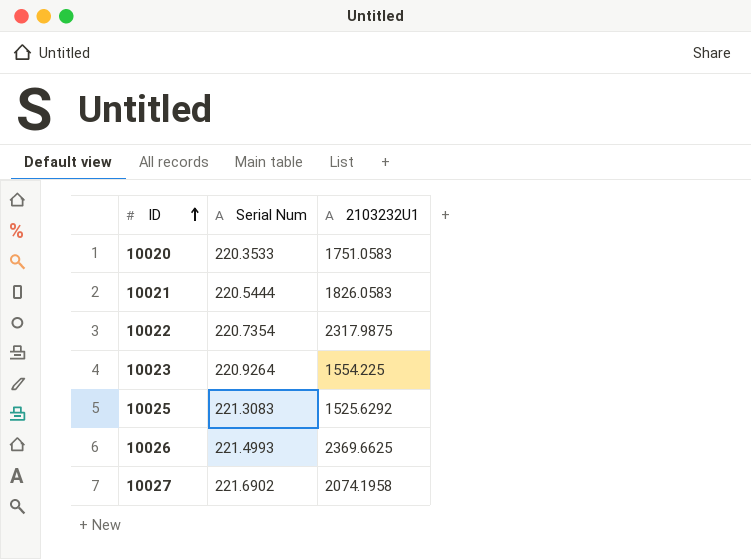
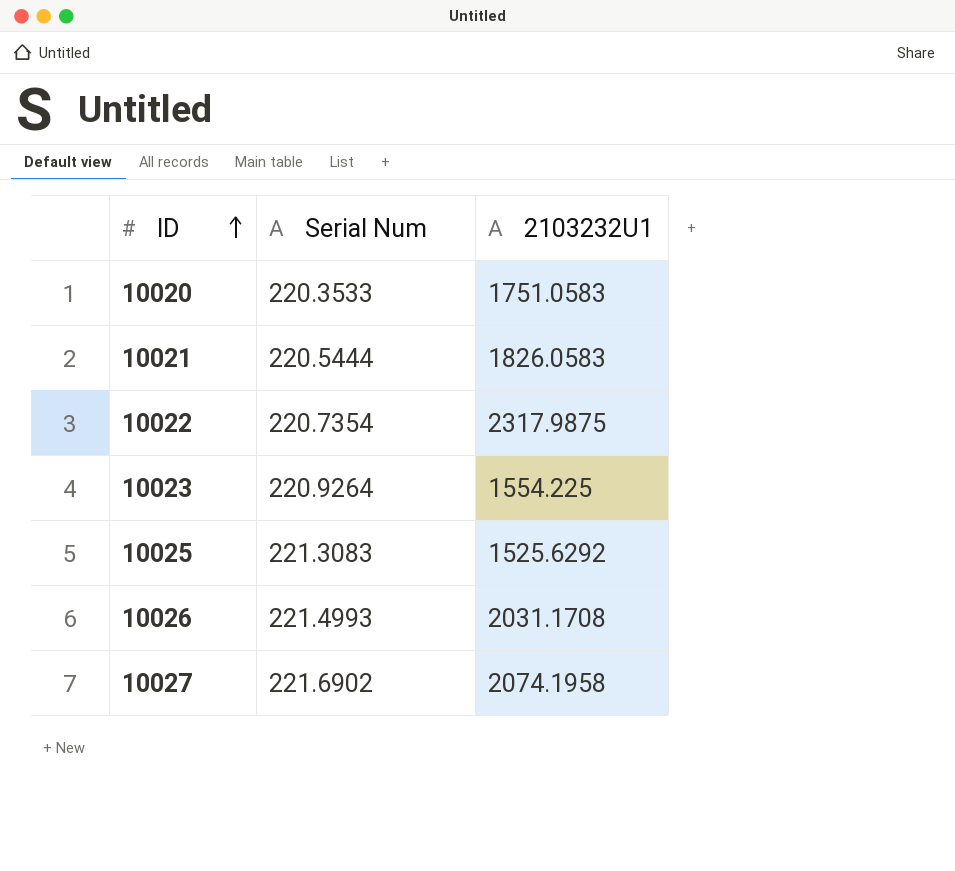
10026 | 2103232U1: 2369.6625 -> 2031.1708

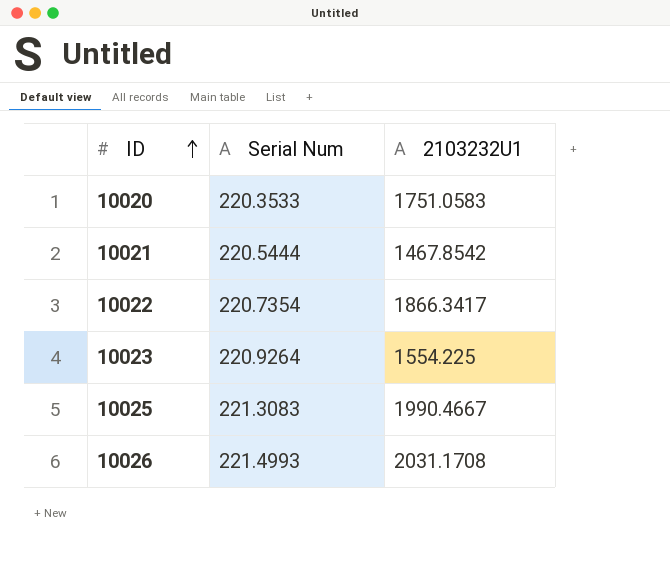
row 10027: 221.6902 | 2074.1958 -> none
10021 | 2103232U1: 1826.0583 -> 1467.8542
10022 | 2103232U1: 2317.9875 -> 1866.3417
10025 | 2103232U1: 1525.6292 -> 1990.4667

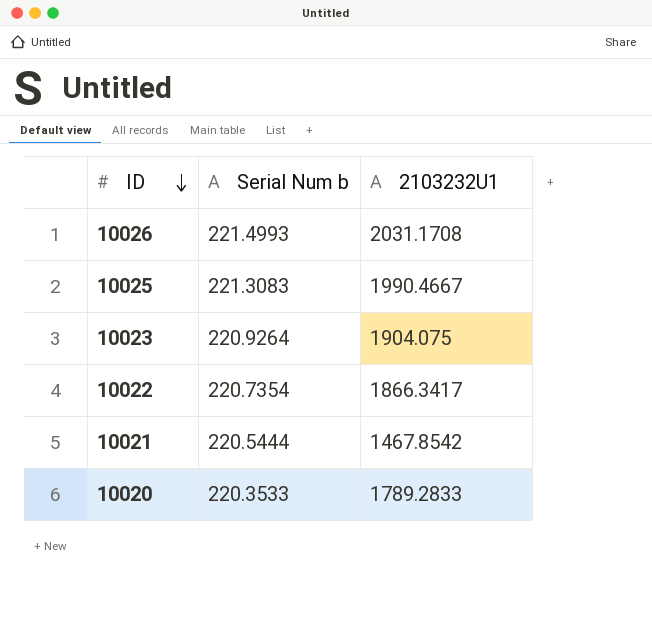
row order: ID ascending -> ID descending
column name: Serial Num -> Serial Num b
10023 | 2103232U1: 1554.225 -> 1904.075
10020 | 2103232U1: 1751.0583 -> 1789.2833

